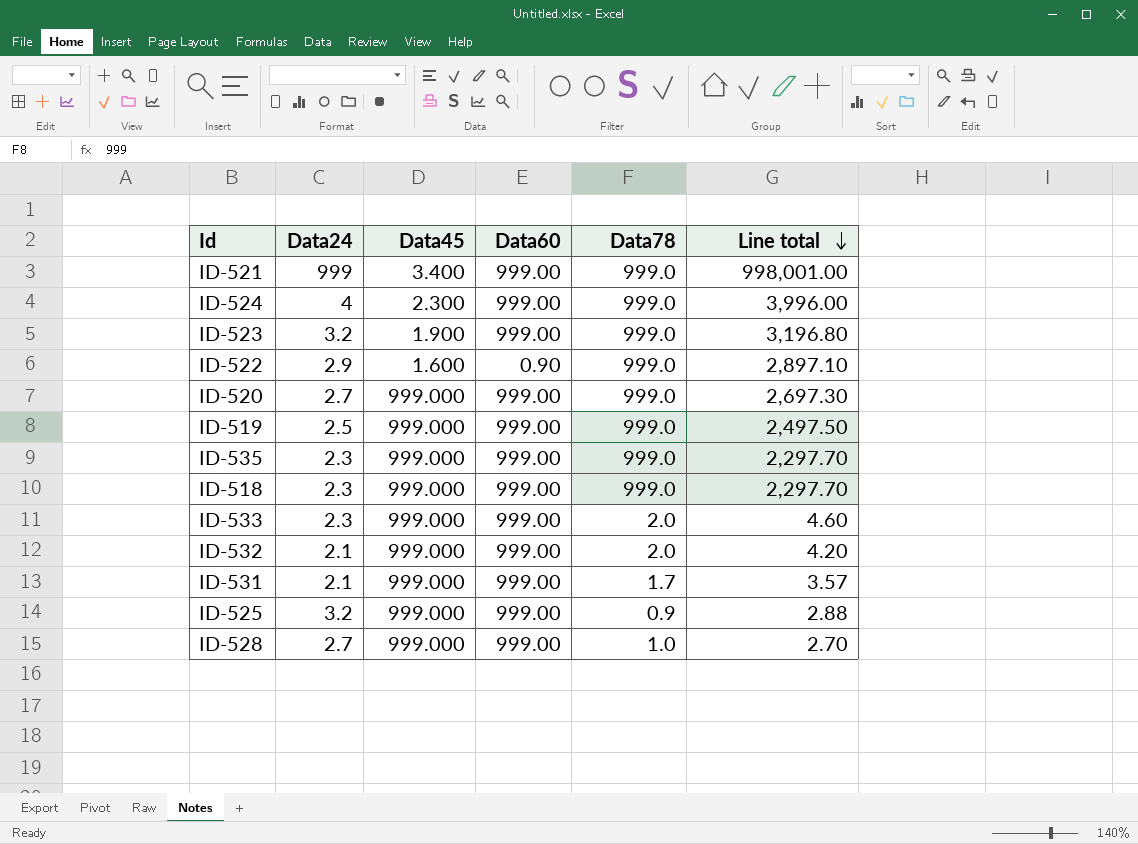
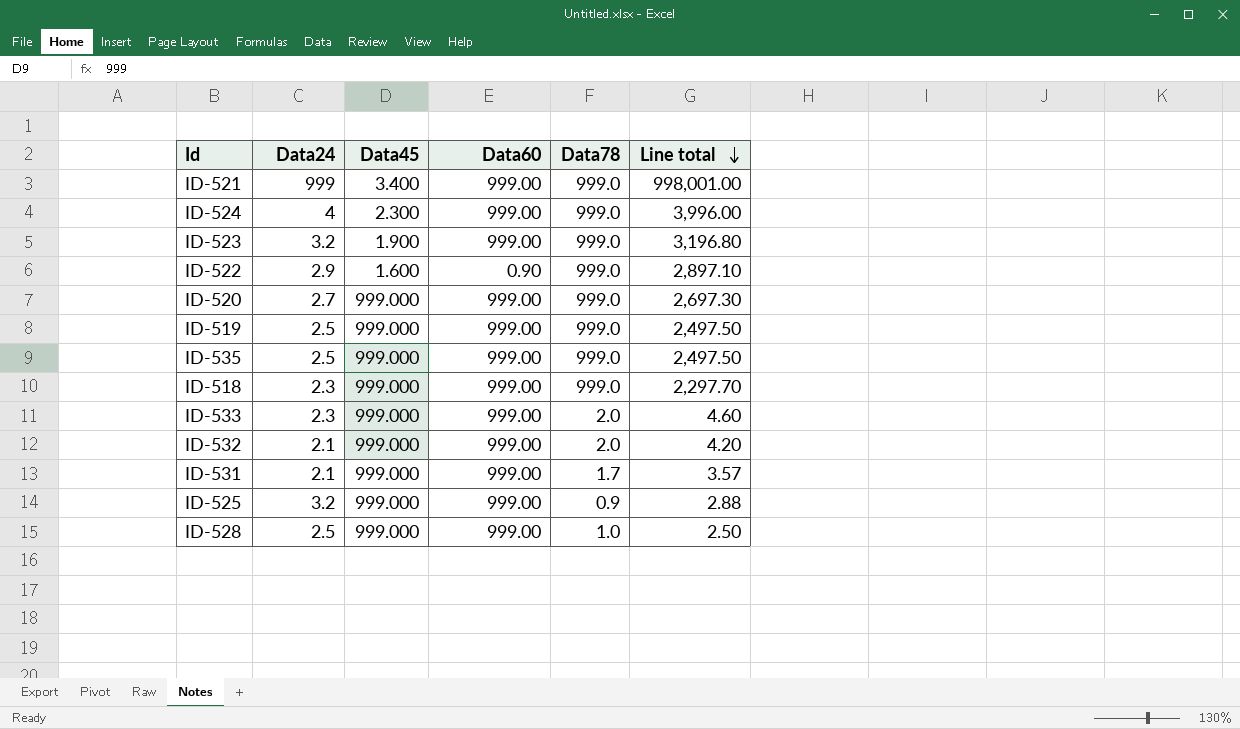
ID-535 | Data24: 2.3 -> 2.5
ID-535 | Line total: 2,297.70 -> 2,497.50
ID-528 | Data24: 2.7 -> 2.5
ID-528 | Line total: 2.70 -> 2.50

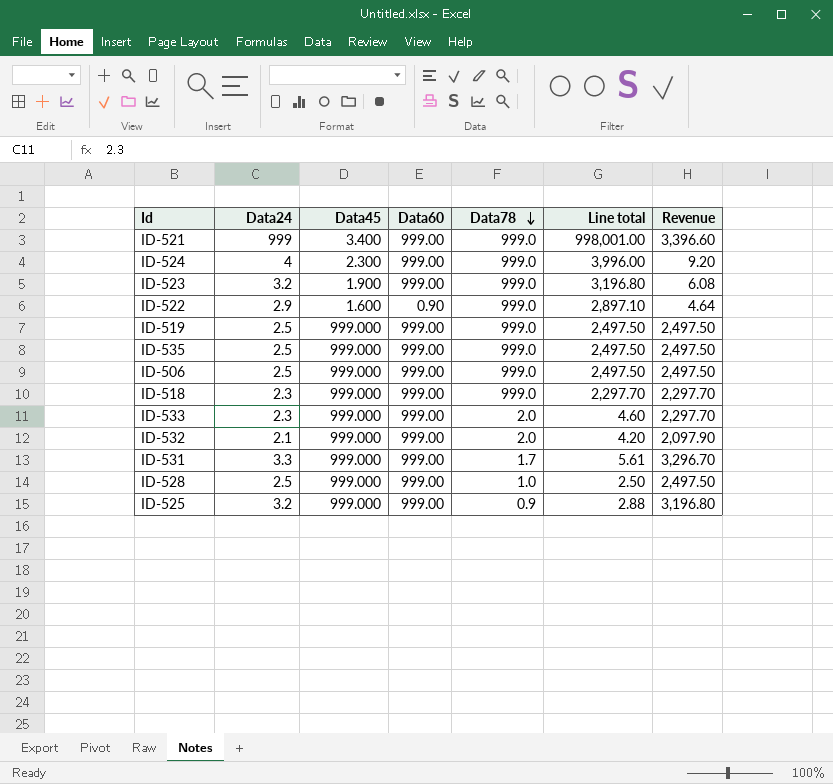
row order: Line total descending -> Data78 descending
column Revenue | formula: none -> [Data24] * [Data45]
row ID-520: 2.7 | 999.000 | 999.00 | 999.0 | 2,697.30 -> none
row ID-506: none -> 2.5 | 999.000 | 999.00 | 999.0 | 2,497.50 | 2,497.50
ID-531 | Data24: 2.1 -> 3.3
ID-531 | Line total: 3.57 -> 5.61

